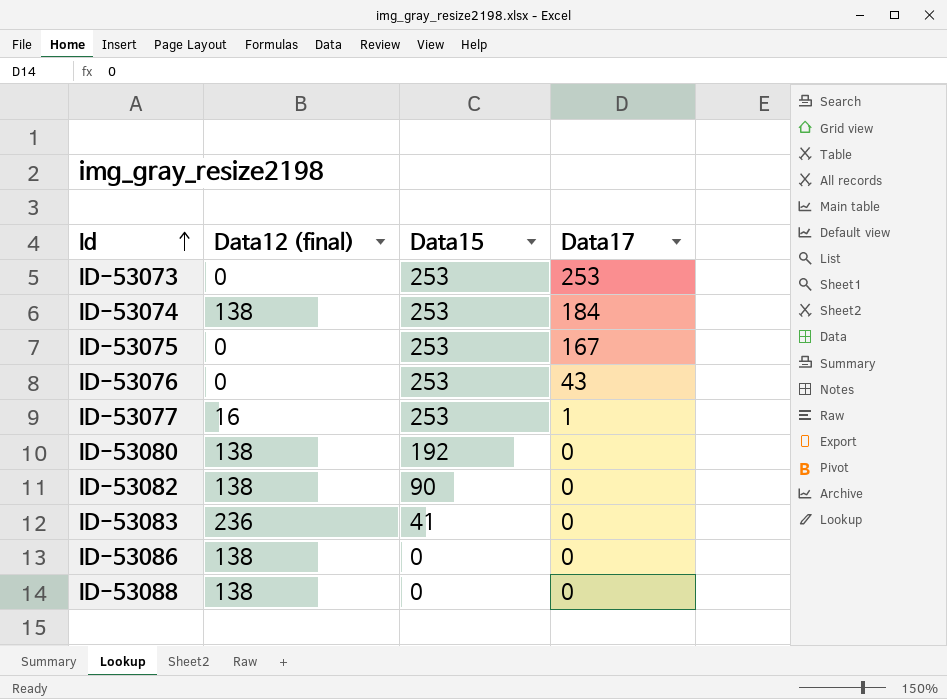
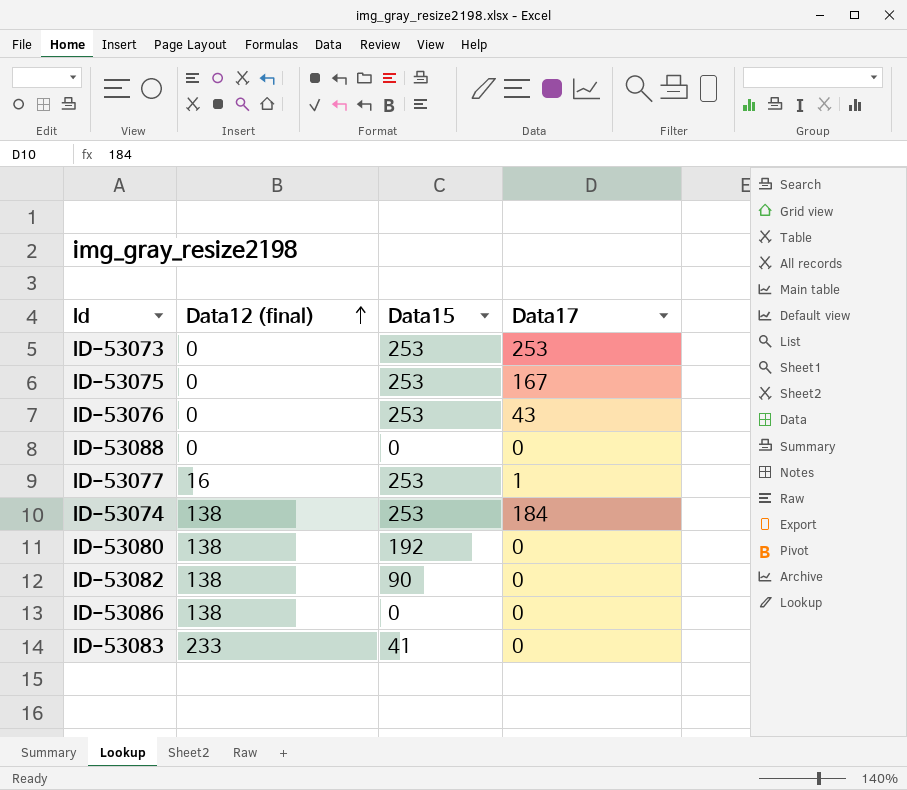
row order: Id ascending -> Data12 (final) ascending
ID-53088 | Data12 (final): 138 -> 0
ID-53083 | Data12 (final): 236 -> 233

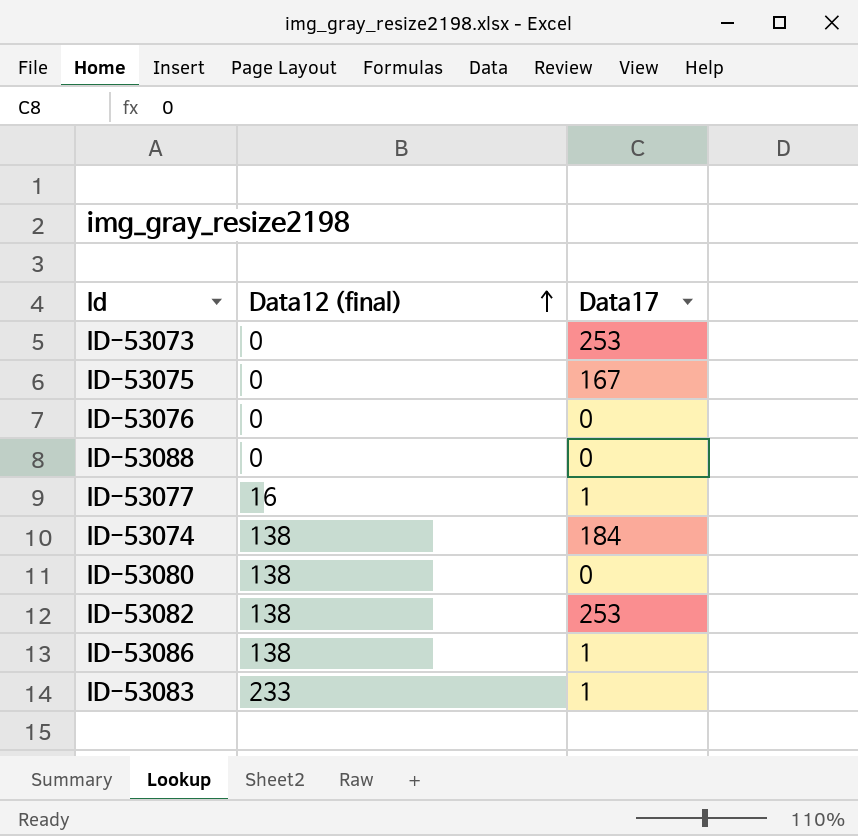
column Data15 | position: 3 -> none
ID-53076 | Data17: 43 -> 0
ID-53082 | Data17: 0 -> 253
ID-53086 | Data17: 0 -> 1
ID-53083 | Data17: 0 -> 1

